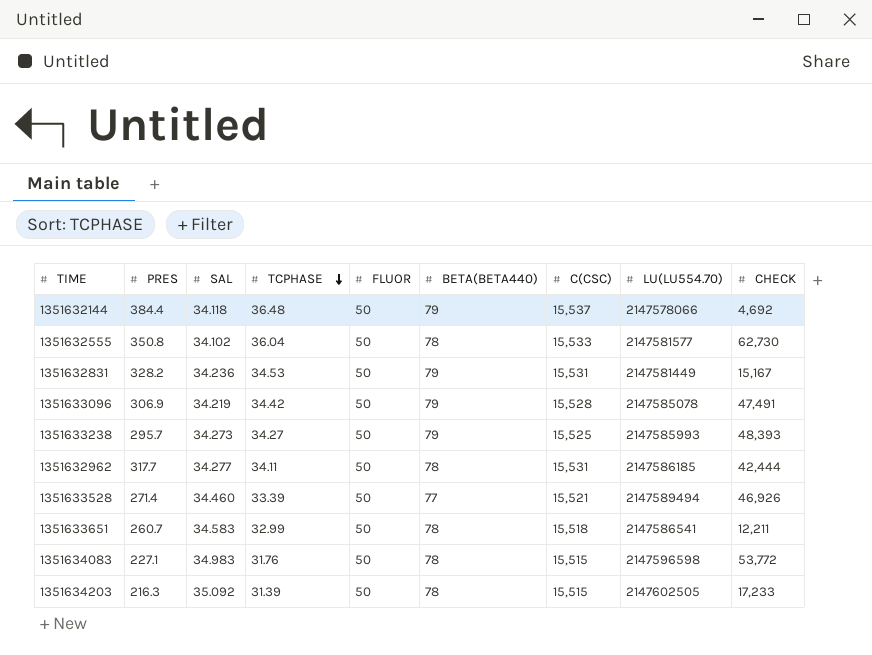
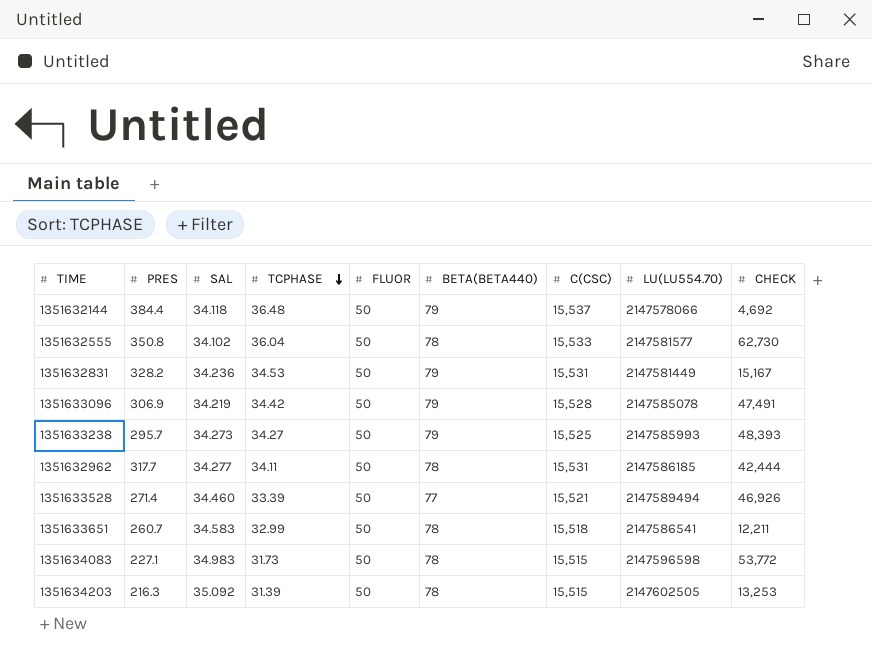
1351634083 | TCPHASE: 31.76 -> 31.73
1351634203 | CHECK: 17,233 -> 13,253

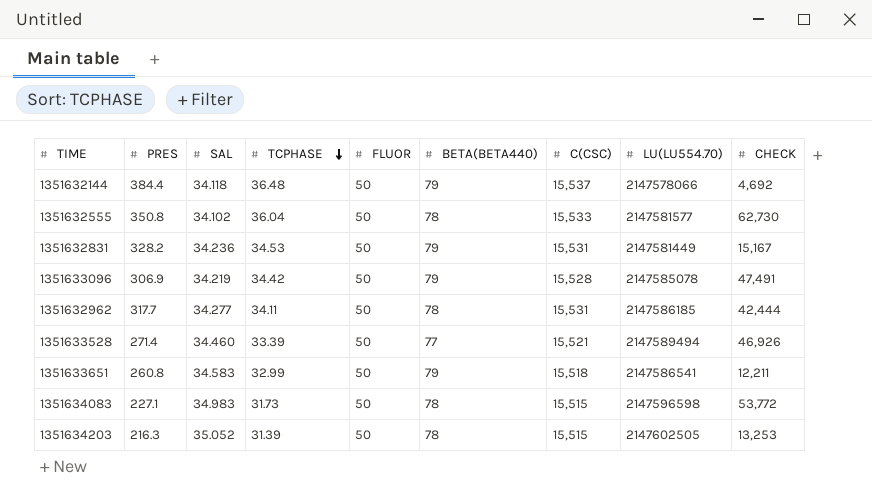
row 1351633238: 295.7 | 34.273 | 34.27 | 50 | 79 | 15,525 | 2147585993 | 48,393 -> none
1351633651 | PRES: 260.7 -> 260.8
1351633651 | BETA(BETA440): 78 -> 79
1351634203 | SAL: 35.092 -> 35.052

